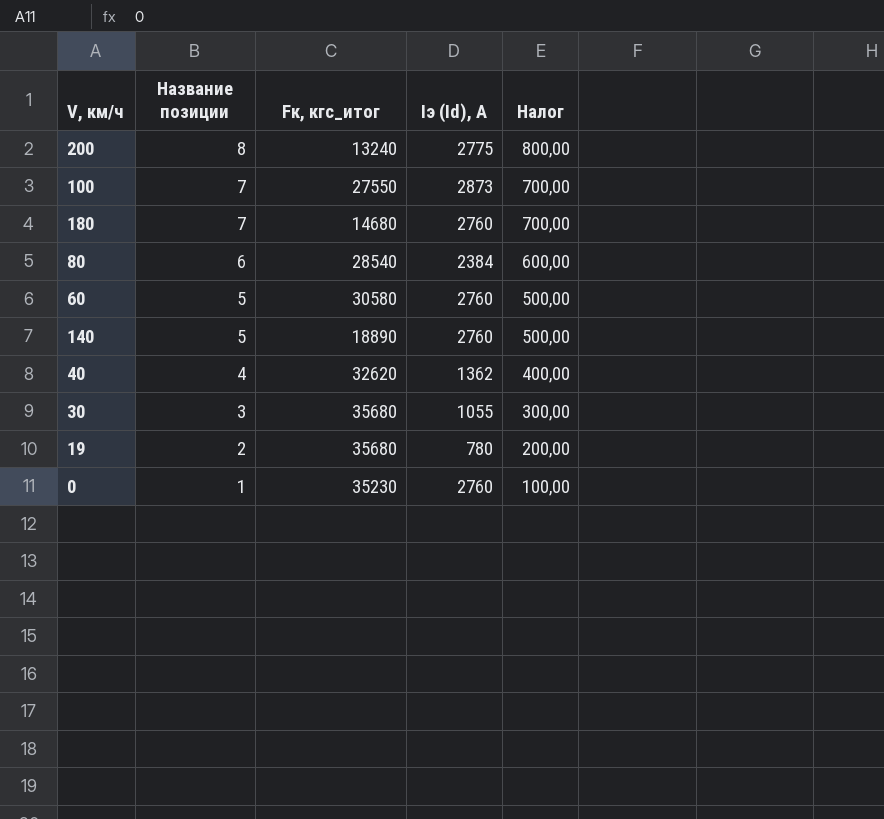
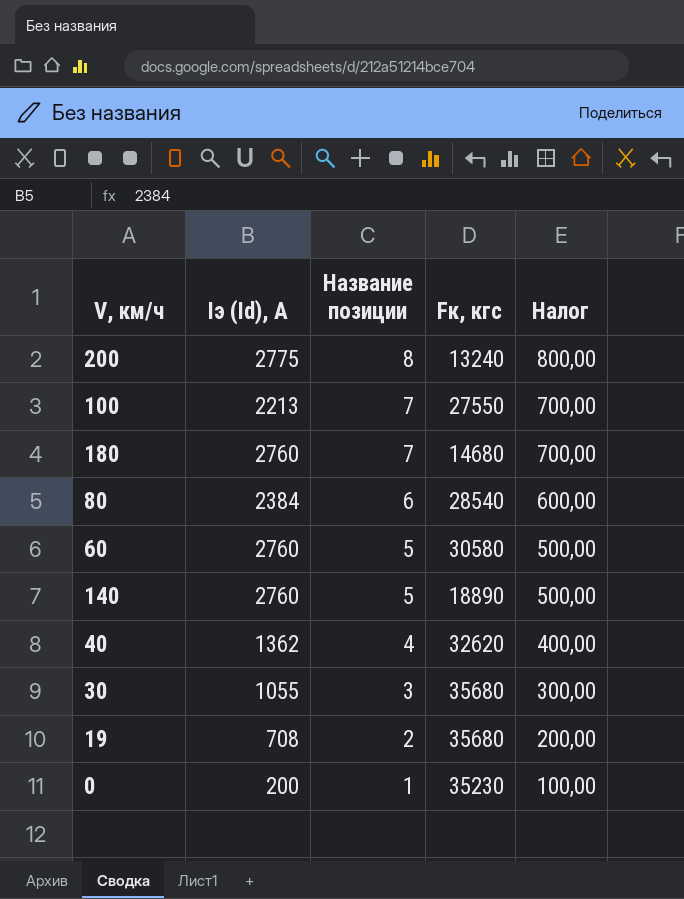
column Iэ (Id), А | position: 4 -> 2
column name: Fк, кгс_итог -> Fк, кгс
100 | Iэ (Id), А: 2873 -> 2213
19 | Iэ (Id), А: 780 -> 708
0 | Iэ (Id), А: 2760 -> 200

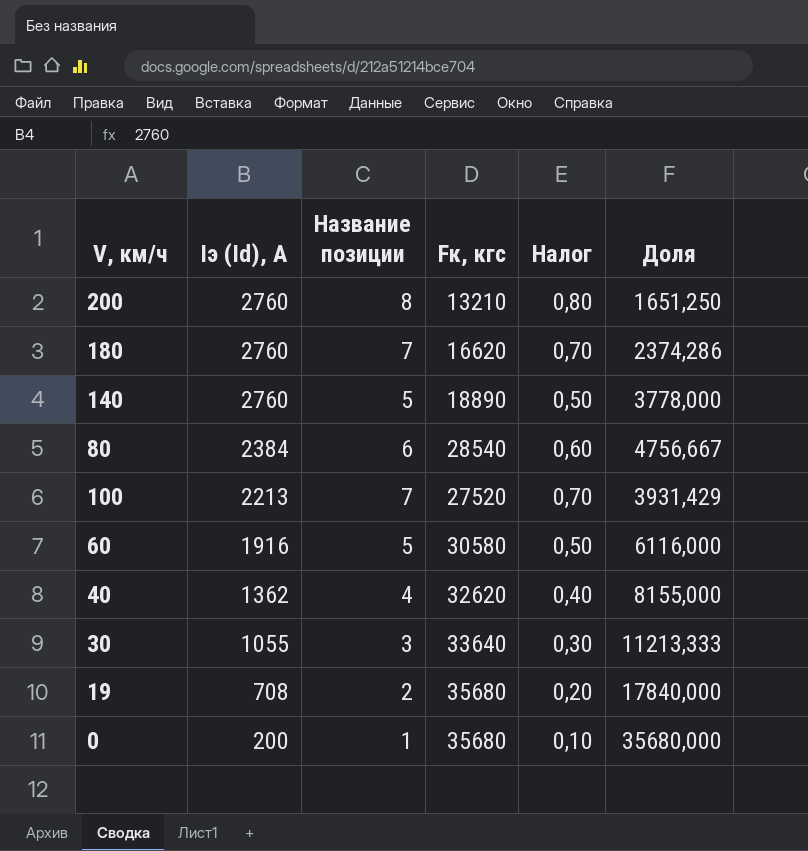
row order: Название позиции descending -> Iэ (Id), А descending
column Налог | formula: [Название позиции] * 100 -> [Название позиции] * 0,1
column Доля | formula: none -> [Fк, кгс] / [Название позиции]
200 | Iэ (Id), А: 2775 -> 2760
200 | Fк, кгс: 13240 -> 13210
180 | Fк, кгс: 14680 -> 16620
100 | Fк, кгс: 27550 -> 27520
60 | Iэ (Id), А: 2760 -> 1916
30 | Fк, кгс: 35680 -> 33640
0 | Fк, кгс: 35230 -> 35680

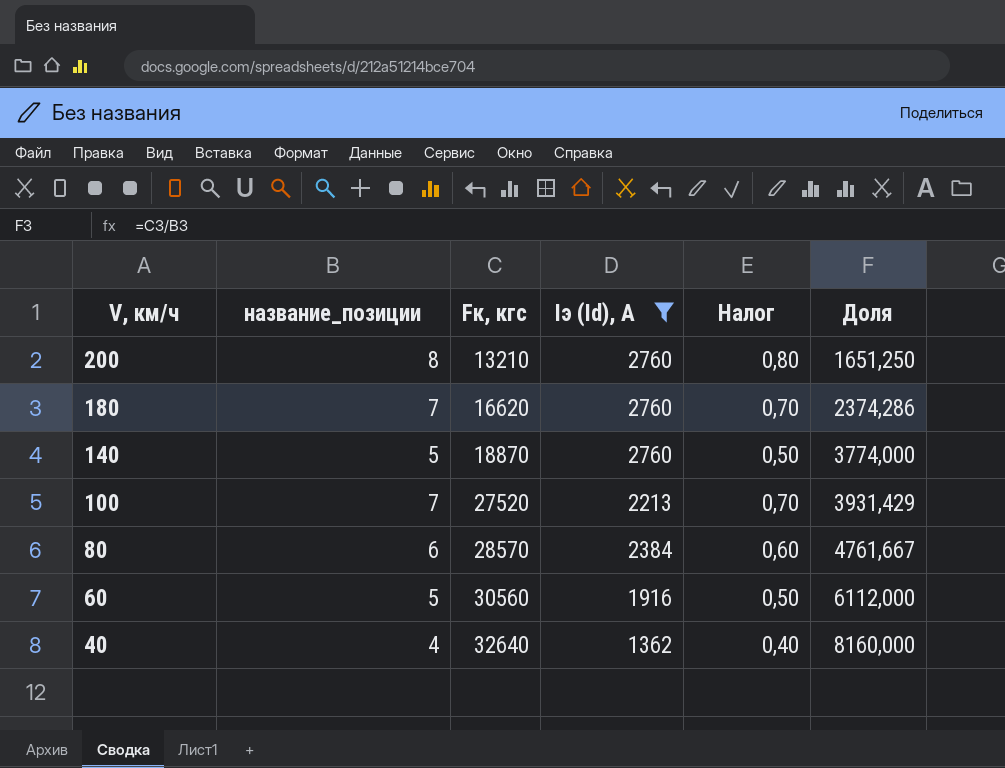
filter: none -> Iэ (Id), А >= 1362
row order: Iэ (Id), А descending -> V, км/ч descending
column name: Название позиции -> название_позиции
column Iэ (Id), А | position: 2 -> 4
140 | Fк, кгс: 18890 -> 18870
140 | Доля: 3778,000 -> 3774,000
80 | Fк, кгс: 28540 -> 28570
80 | Доля: 4756,667 -> 4761,667
60 | Fк, кгс: 30580 -> 30560
60 | Доля: 6116,000 -> 6112,000
40 | Fк, кгс: 32620 -> 32640
40 | Доля: 8155,000 -> 8160,000

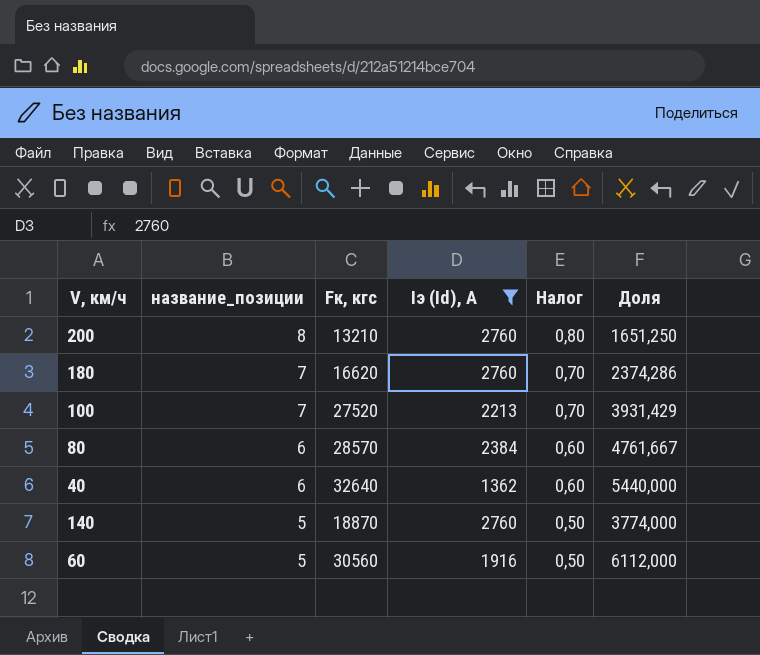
row order: V, км/ч descending -> название_позиции descending
40 | название_позиции: 4 -> 6
40 | Налог: 0,40 -> 0,60
40 | Доля: 8160,000 -> 5440,000

